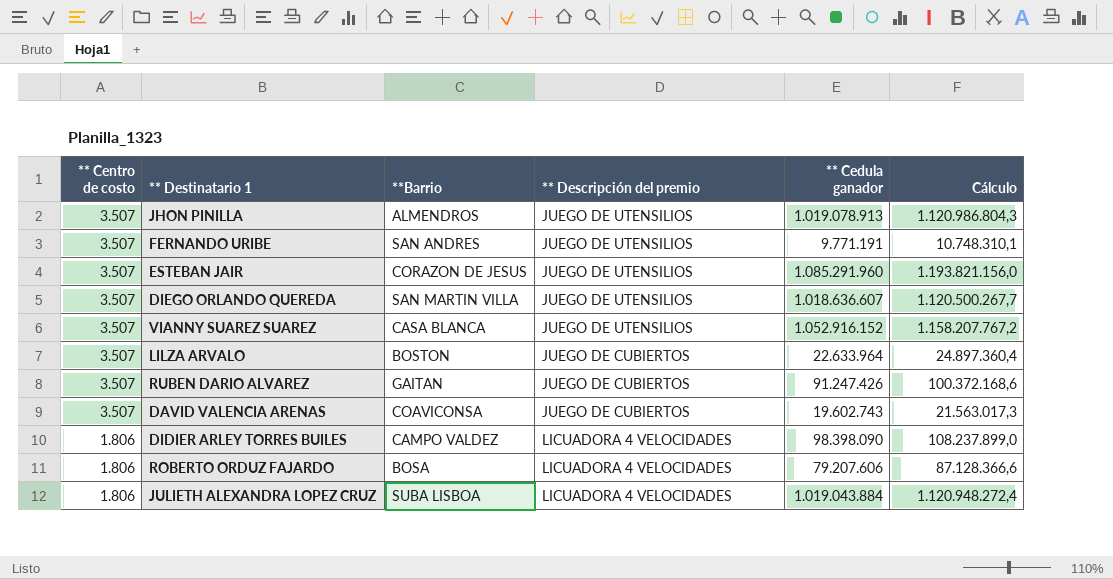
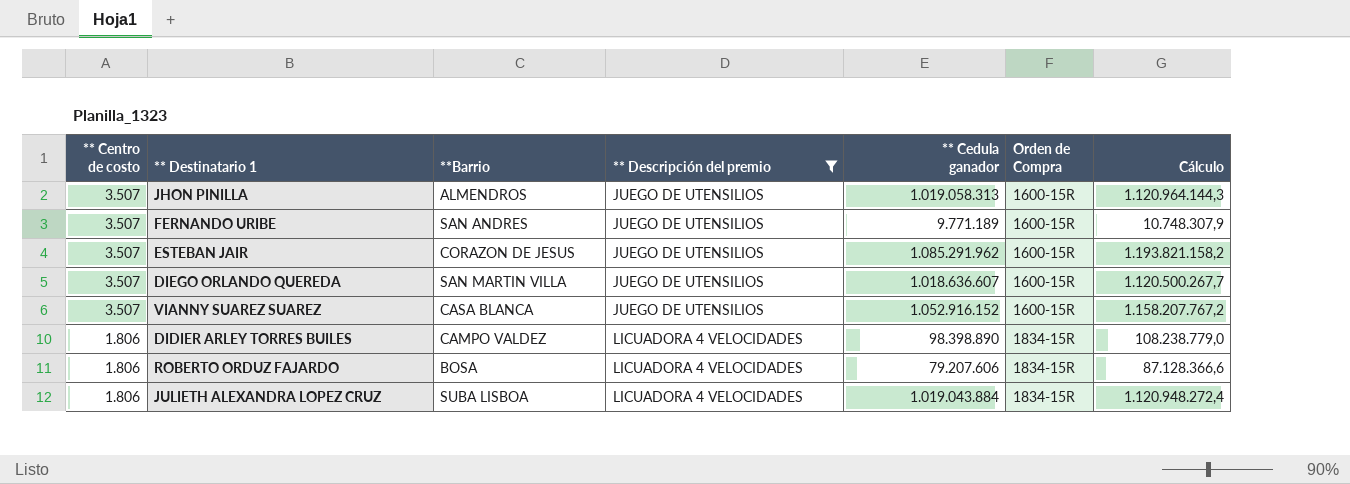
filter: none -> ** Descripción del premio != JUEGO DE CUBIERTOS
column Orden de Compra | position: none -> 6
JHON PINILLA | ** Cedula ganador: 1.019.078.913 -> 1.019.058.313
JHON PINILLA | Cálculo: 1.120.986.804,3 -> 1.120.964.144,3
FERNANDO URIBE | ** Cedula ganador: 9.771.191 -> 9.771.189
FERNANDO URIBE | Cálculo: 10.748.310,1 -> 10.748.307,9
ESTEBAN JAIR | ** Cedula ganador: 1.085.291.960 -> 1.085.291.962
ESTEBAN JAIR | Cálculo: 1.193.821.156,0 -> 1.193.821.158,2
DIDIER ARLEY TORRES BUILES | ** Cedula ganador: 98.398.090 -> 98.398.890
DIDIER ARLEY TORRES BUILES | Cálculo: 108.237.899,0 -> 108.238.779,0

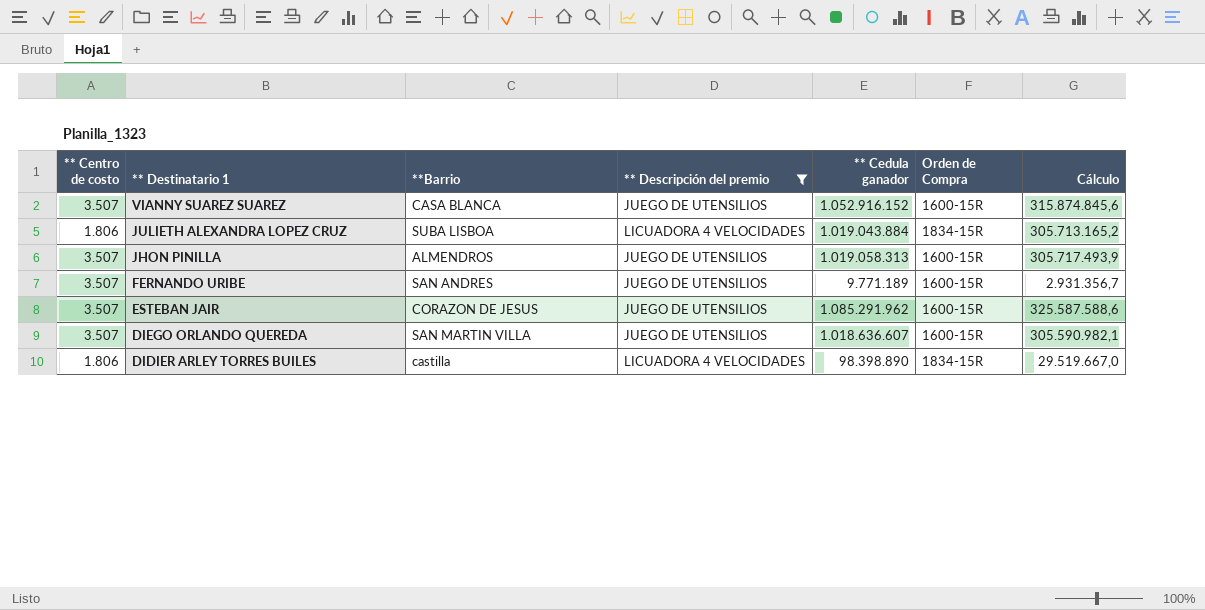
row order: ** Centro de costo descending -> ** Destinatario 1 descending
column Cálculo | formula: [** Cedula ganador] * 1,1 -> [** Cedula ganador] * 0,3
row ROBERTO ORDUZ FAJARDO: 1.806 | BOSA | LICUADORA 4 VELOCIDADES | 79.207.606 | 1834-15R | 87.128.366,6 -> none
DIDIER ARLEY TORRES BUILES | **Barrio: CAMPO VALDEZ -> castilla

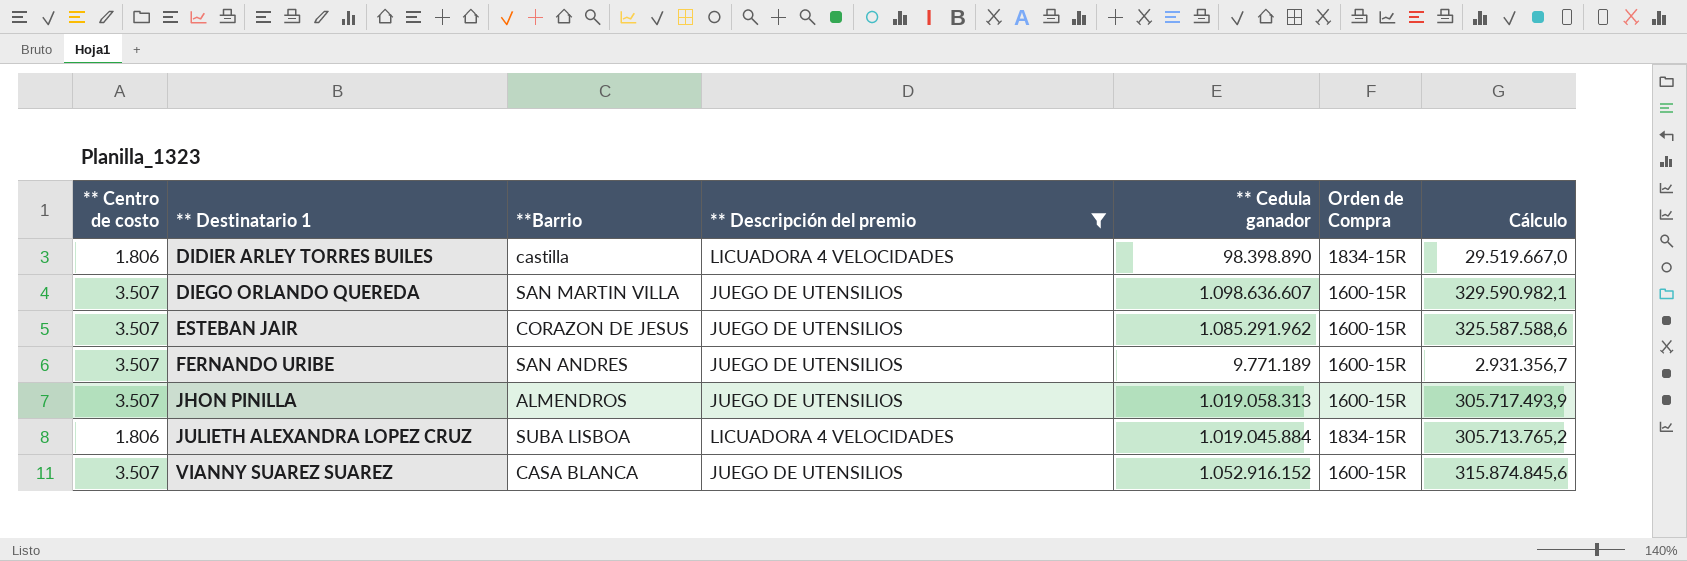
row order: ** Destinatario 1 descending -> ** Destinatario 1 ascending
DIEGO ORLANDO QUEREDA | ** Cedula ganador: 1.018.636.607 -> 1.098.636.607
DIEGO ORLANDO QUEREDA | Cálculo: 305.590.982,1 -> 329.590.982,1
JULIETH ALEXANDRA LOPEZ CRUZ | ** Cedula ganador: 1.019.043.884 -> 1.019.045.884
JULIETH ALEXANDRA LOPEZ CRUZ | Cálculo: 305.713.165,2 -> 305.713.765,2

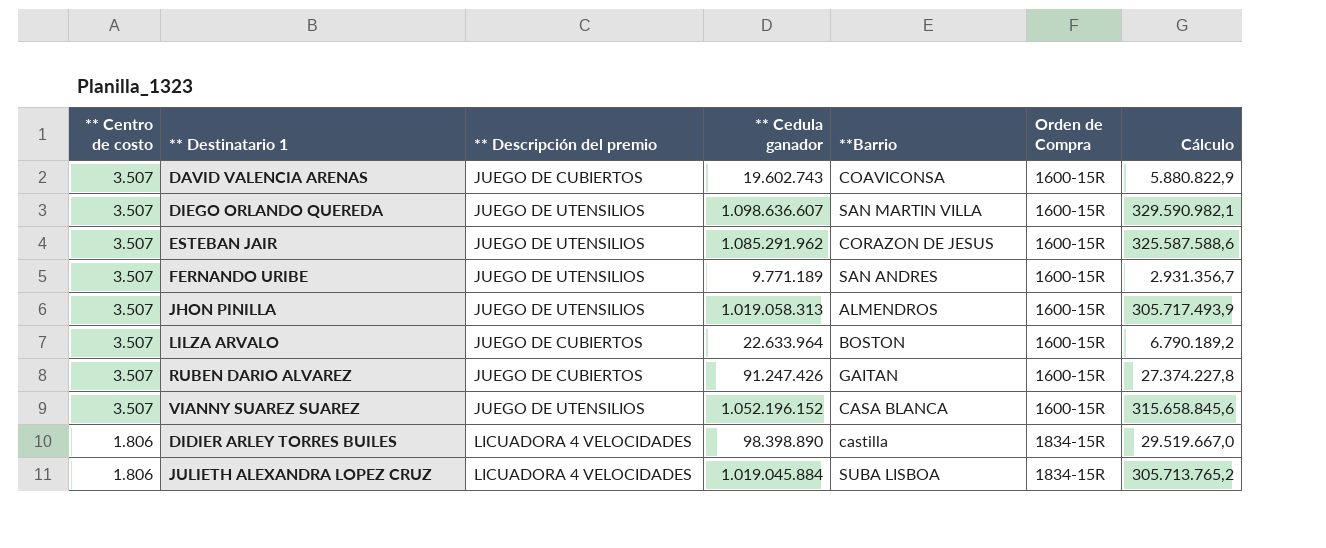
filter: ** Descripción del premio != JUEGO DE CUBIERTOS -> none
row order: ** Destinatario 1 ascending -> ** Centro de costo descending
column **Barrio | position: 3 -> 5
VIANNY SUAREZ SUAREZ | ** Cedula ganador: 1.052.916.152 -> 1.052.196.152
VIANNY SUAREZ SUAREZ | Cálculo: 315.874.845,6 -> 315.658.845,6

